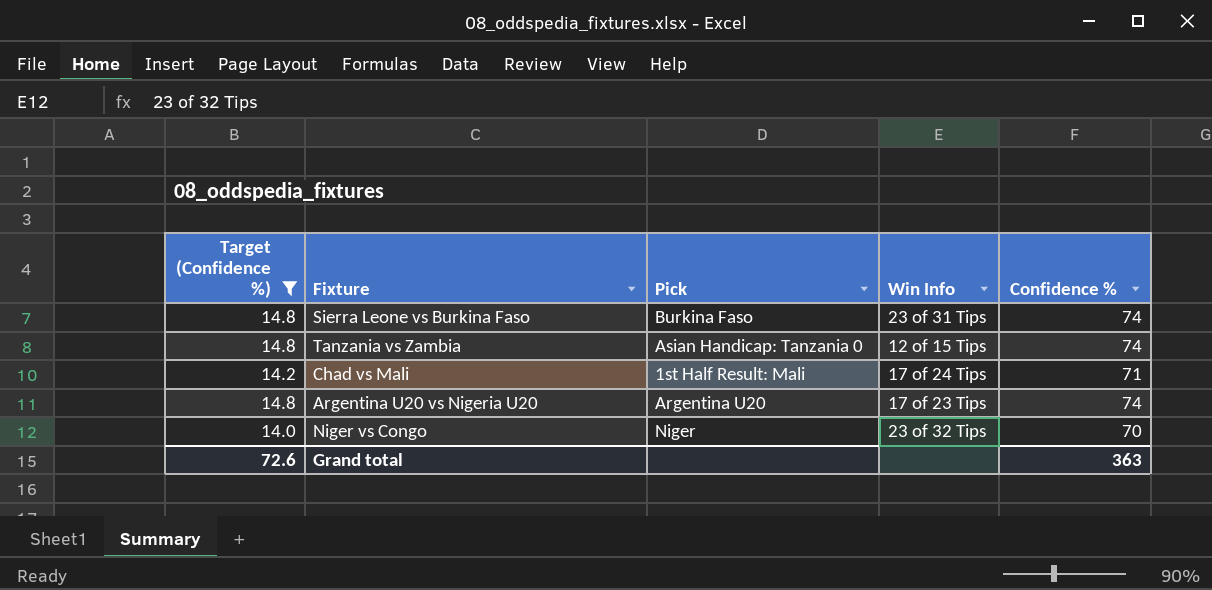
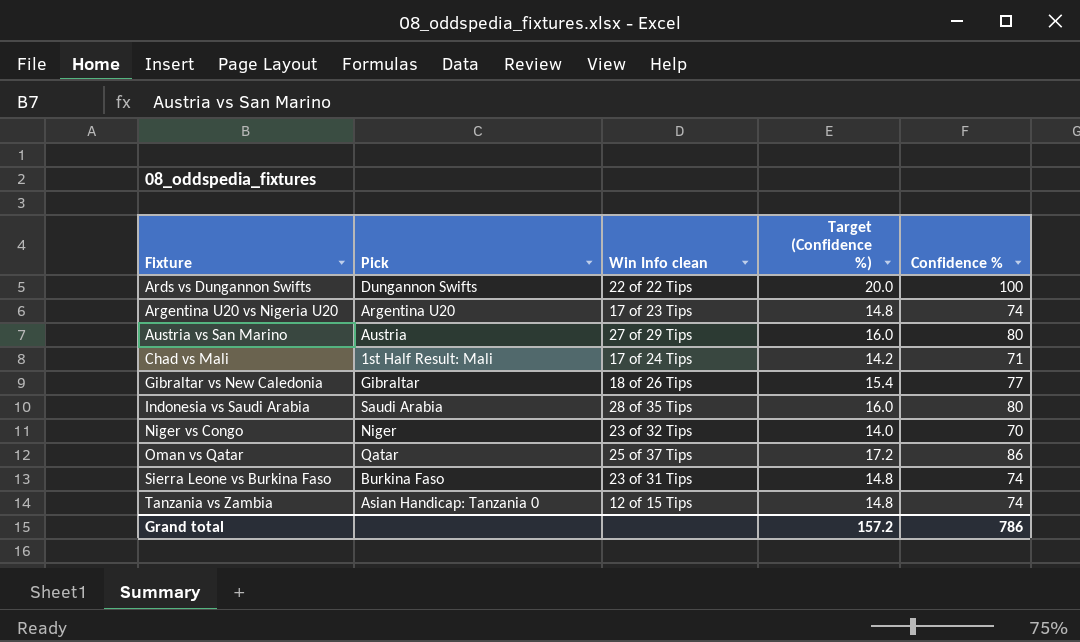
filter: Target (Confidence %) <= 14.8 -> none
row order: none -> Fixture ascending
column name: Win Info -> Win Info clean
column Target (Confidence %) | position: 1 -> 4
Grand total | Target (Confidence %): 72.6 -> 157.2
Grand total | Confidence %: 363 -> 786

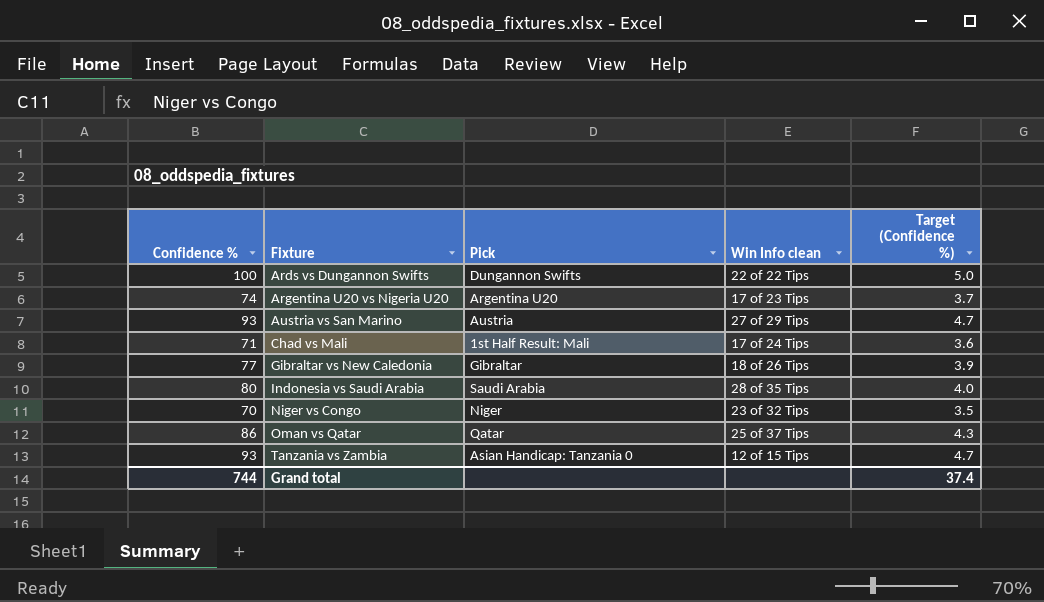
column Confidence % | position: 5 -> 1
column Target (Confidence %) | formula: [Confidence %] * 0.2 -> [Confidence %] * 0.05
row Sierra Leone vs Burkina Faso: Burkina Faso | 23 of 31 Tips | 14.8 | 74 -> none
Austria vs San Marino | Confidence %: 80 -> 93
Tanzania vs Zambia | Confidence %: 74 -> 93
Grand total | Confidence %: 786 -> 744
Grand total | Target (Confidence %): 157.2 -> 37.4

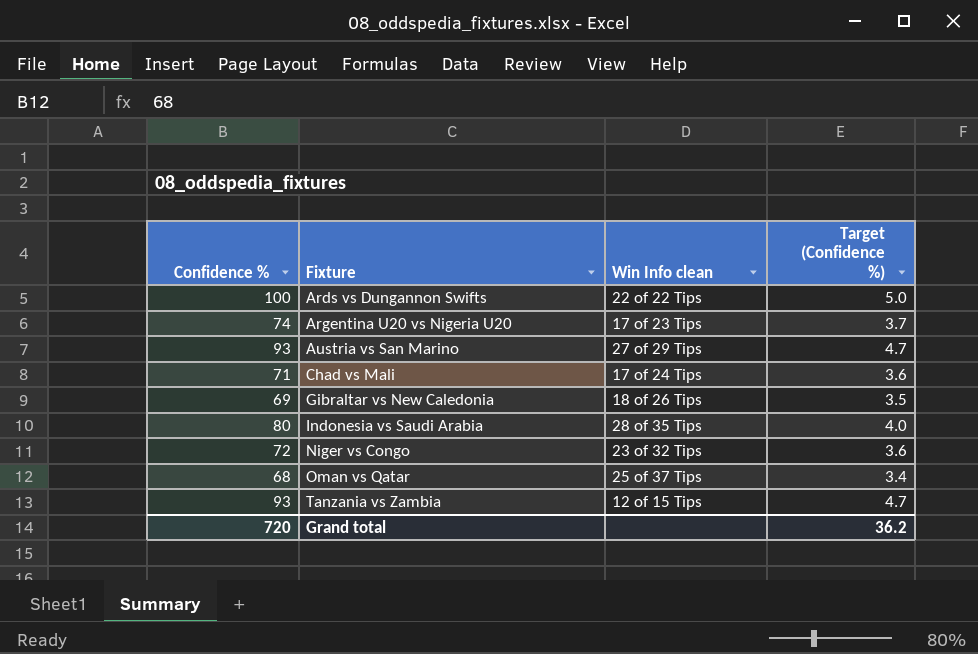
column Pick | position: 3 -> none
Gibraltar vs New Caledonia | Confidence %: 77 -> 69
Gibraltar vs New Caledonia | Target (Confidence %): 3.9 -> 3.5
Niger vs Congo | Confidence %: 70 -> 72
Niger vs Congo | Target (Confidence %): 3.5 -> 3.6
Oman vs Qatar | Confidence %: 86 -> 68
Oman vs Qatar | Target (Confidence %): 4.3 -> 3.4
Grand total | Confidence %: 744 -> 720
Grand total | Target (Confidence %): 37.4 -> 36.2

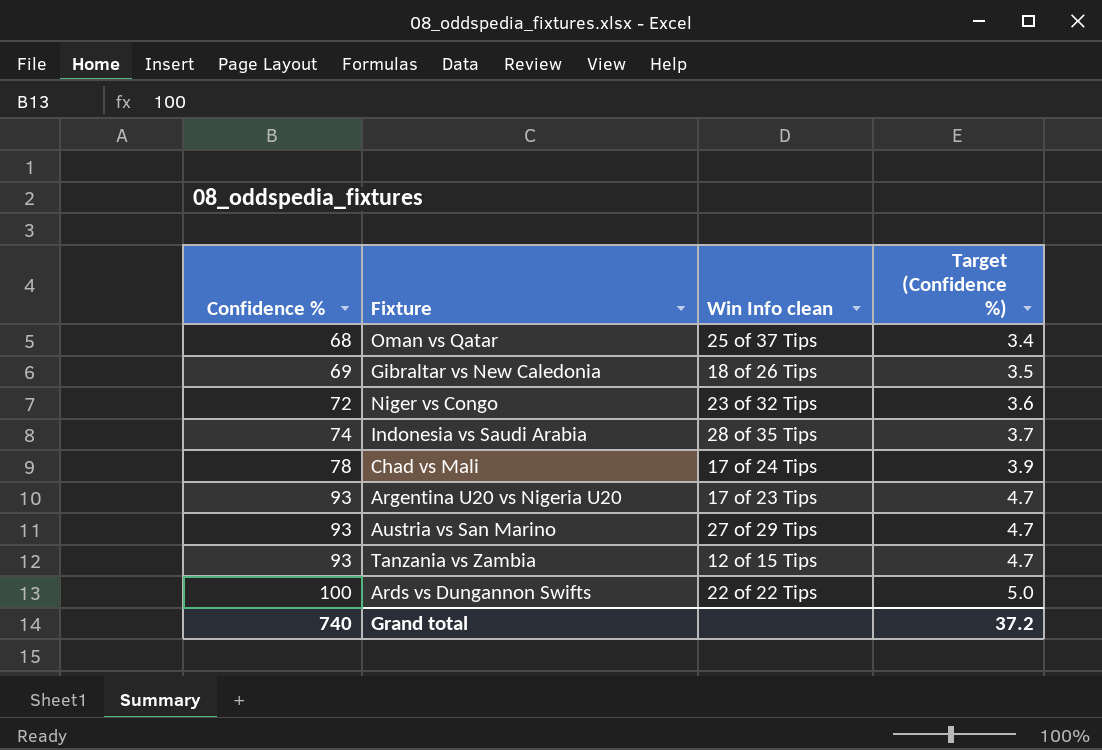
row order: Fixture ascending -> Confidence % ascending
Indonesia vs Saudi Arabia | Confidence %: 80 -> 74
Indonesia vs Saudi Arabia | Target (Confidence %): 4.0 -> 3.7
Chad vs Mali | Confidence %: 71 -> 78
Chad vs Mali | Target (Confidence %): 3.6 -> 3.9
Argentina U20 vs Nigeria U20 | Confidence %: 74 -> 93
Argentina U20 vs Nigeria U20 | Target (Confidence %): 3.7 -> 4.7
Grand total | Confidence %: 720 -> 740
Grand total | Target (Confidence %): 36.2 -> 37.2

